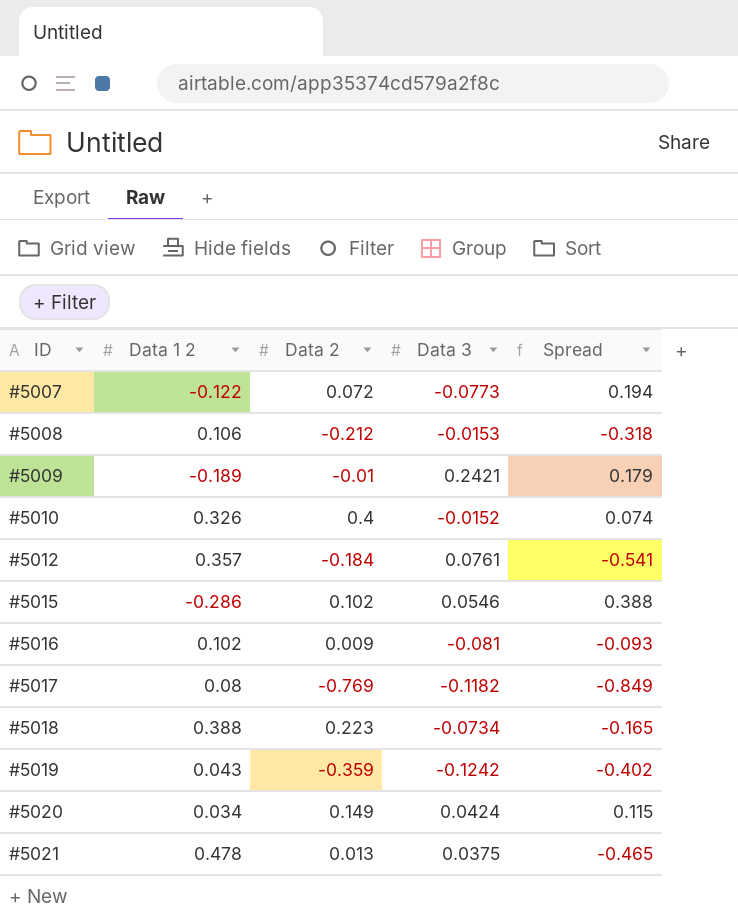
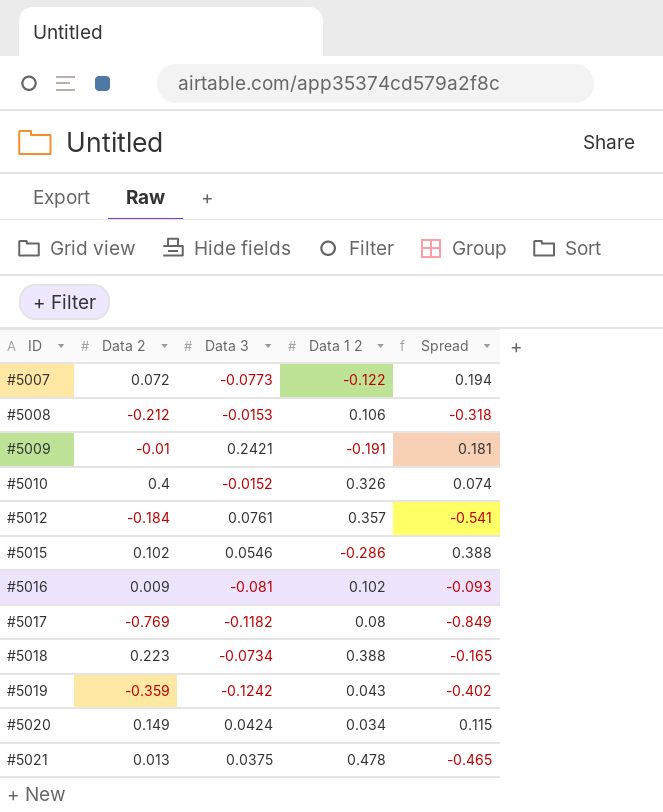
column Data 1 2 | position: 2 -> 4
#5009 | Data 1 2: -0.189 -> -0.191
#5009 | Spread: 0.179 -> 0.181

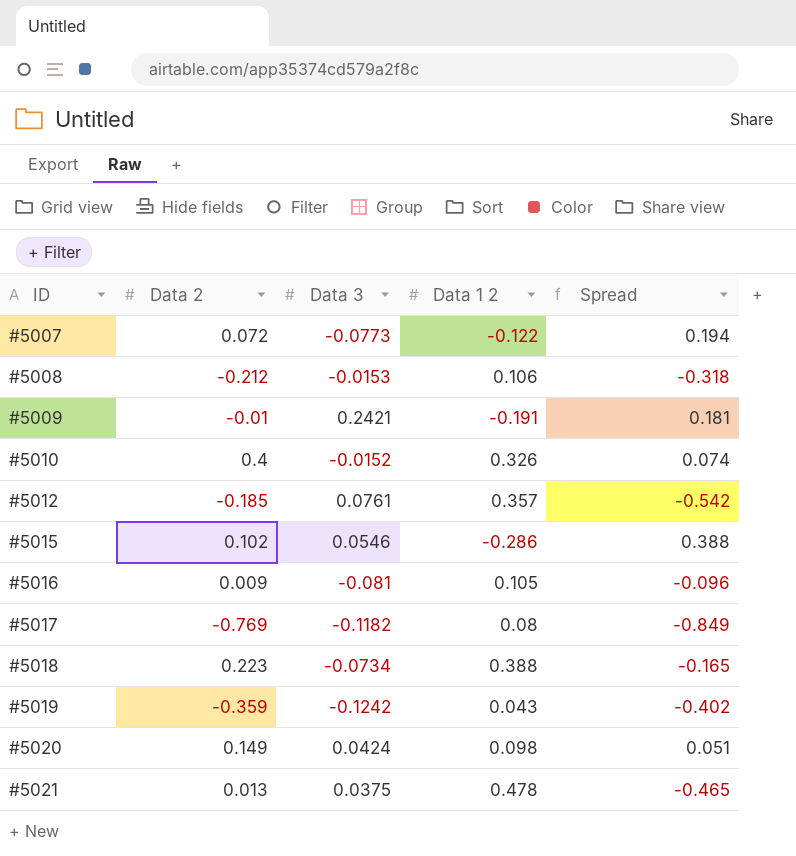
#5012 | Data 2: -0.184 -> -0.185
#5012 | Spread: -0.541 -> -0.542
#5016 | Data 1 2: 0.102 -> 0.105
#5016 | Spread: -0.093 -> -0.096
#5020 | Data 1 2: 0.034 -> 0.098
#5020 | Spread: 0.115 -> 0.051

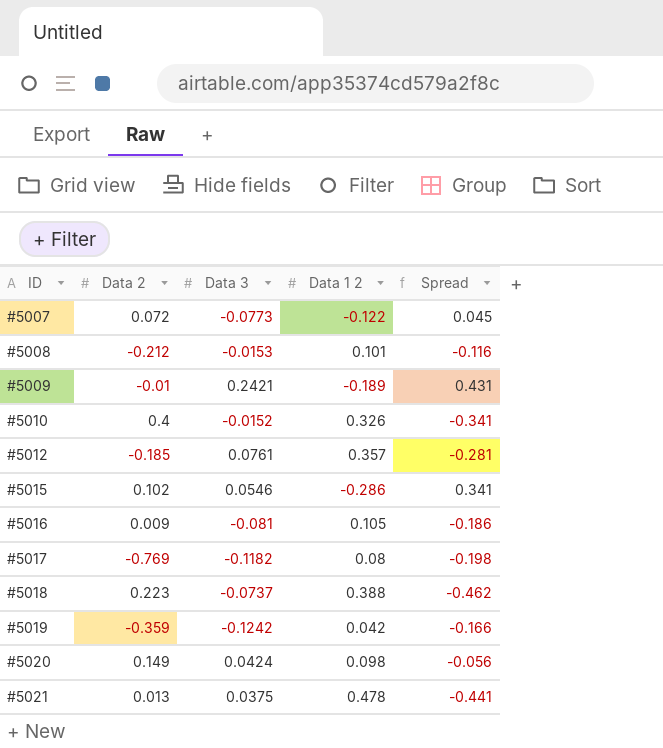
column Spread | formula: [Data 2] - [Data 1 2] -> [Data 3] - [Data 1 2]
#5008 | Data 1 2: 0.106 -> 0.101
#5009 | Data 1 2: -0.191 -> -0.189
#5018 | Data 3: -0.0734 -> -0.0737
#5019 | Data 1 2: 0.043 -> 0.042

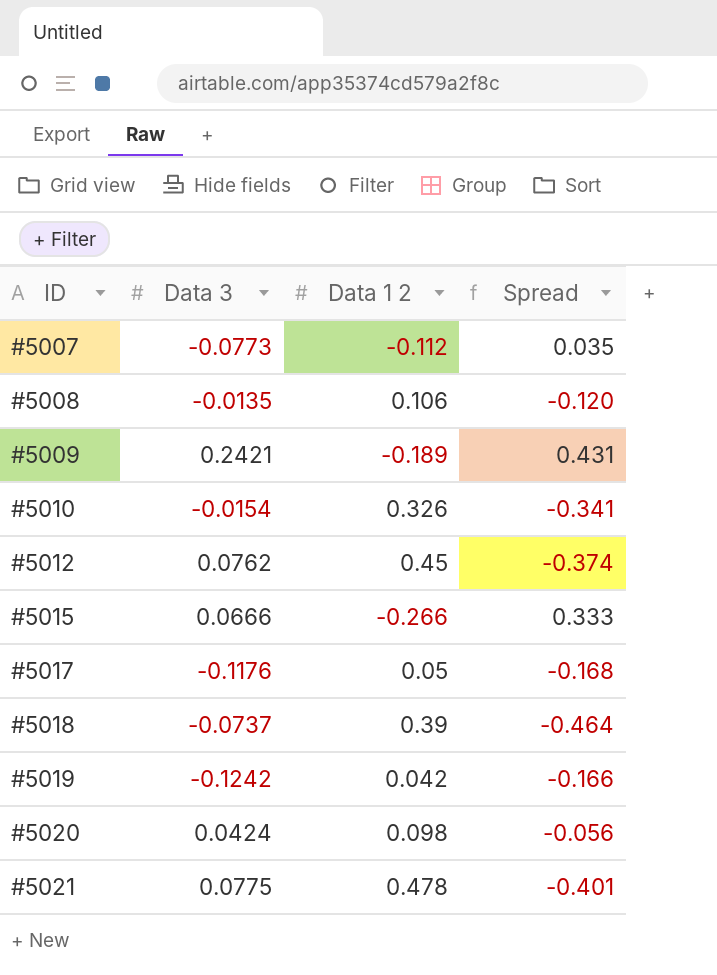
column Data 2 | position: 2 -> none
row #5016: 0.009 | -0.081 | 0.105 | -0.186 -> none
#5007 | Data 1 2: -0.122 -> -0.112
#5007 | Spread: 0.045 -> 0.035
#5008 | Data 3: -0.0153 -> -0.0135
#5008 | Data 1 2: 0.101 -> 0.106
#5008 | Spread: -0.116 -> -0.120
#5010 | Data 3: -0.0152 -> -0.0154
#5012 | Data 3: 0.0761 -> 0.0762
#5012 | Data 1 2: 0.357 -> 0.45
#5012 | Spread: -0.281 -> -0.374
#5015 | Data 3: 0.0546 -> 0.0666
#5015 | Data 1 2: -0.286 -> -0.266
#5015 | Spread: 0.341 -> 0.333
#5017 | Data 3: -0.1182 -> -0.1176
#5017 | Data 1 2: 0.08 -> 0.05
#5017 | Spread: -0.198 -> -0.168
#5018 | Data 1 2: 0.388 -> 0.39
#5018 | Spread: -0.462 -> -0.464
#5021 | Data 3: 0.0375 -> 0.0775
#5021 | Spread: -0.441 -> -0.401

